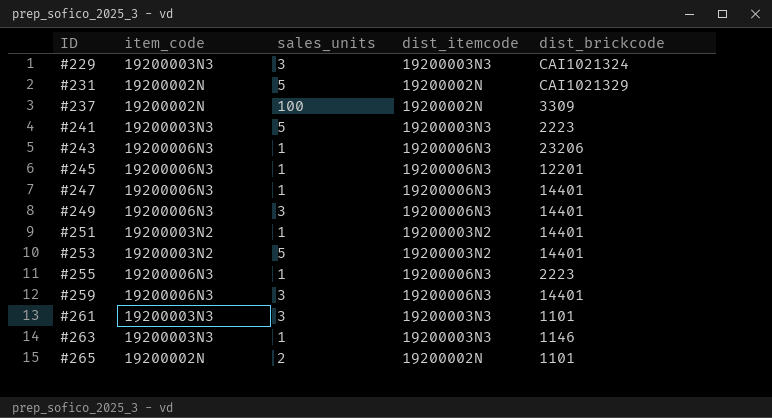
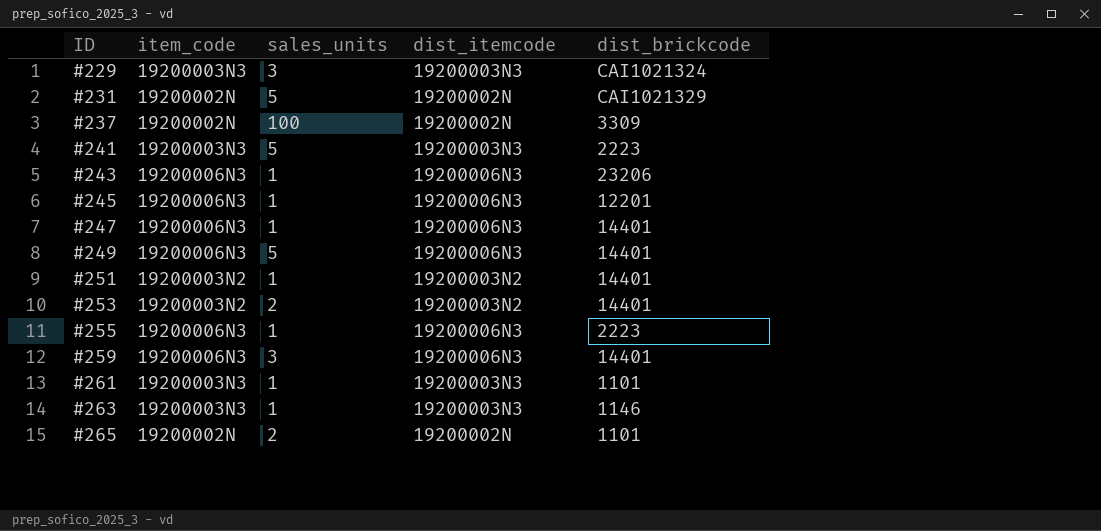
#249 | sales_units: 3 -> 5
#253 | sales_units: 5 -> 2
#261 | sales_units: 3 -> 1

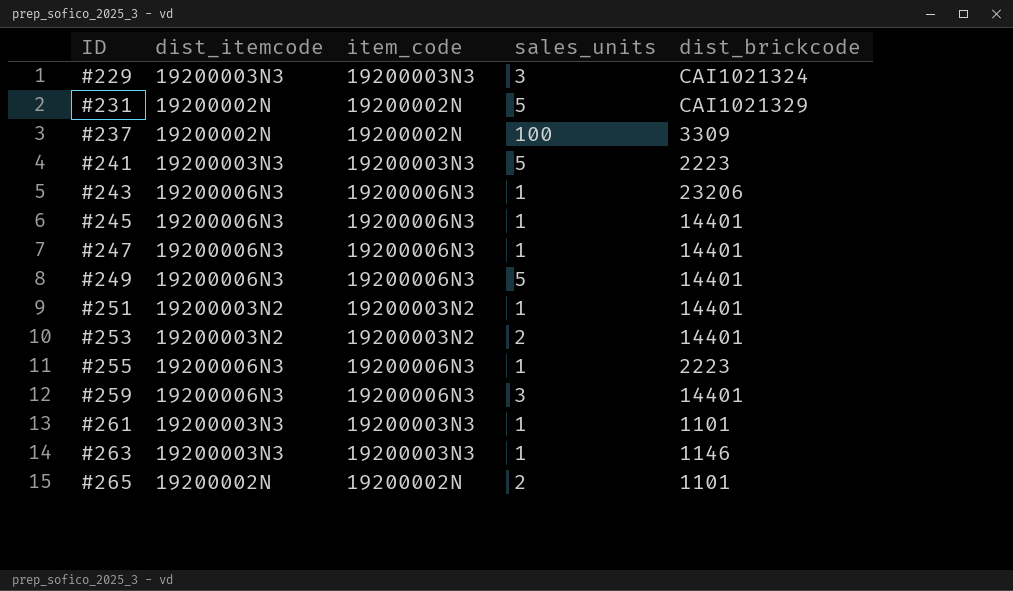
column dist_itemcode | position: 4 -> 2
#245 | dist_brickcode: 12201 -> 14401

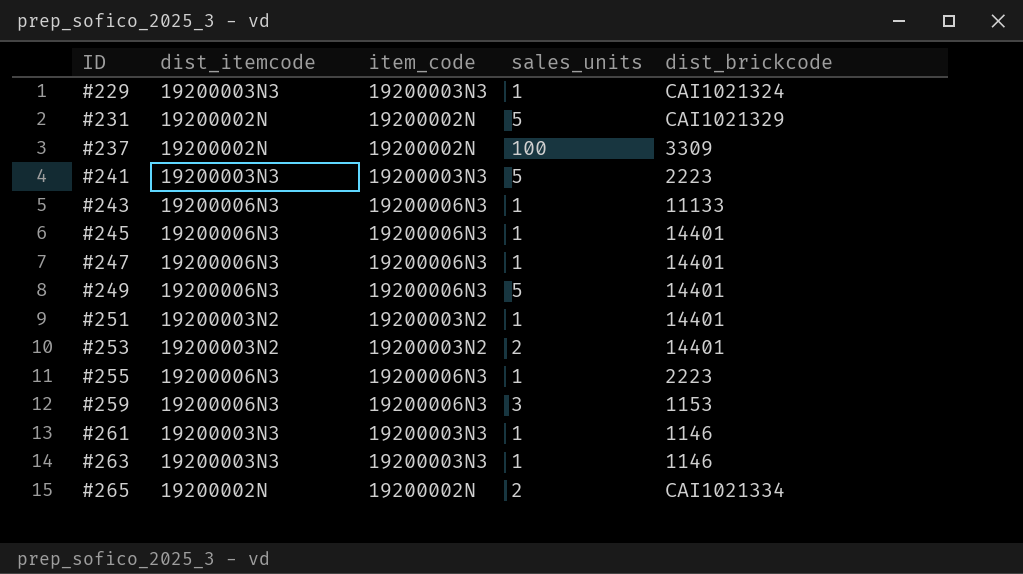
#229 | sales_units: 3 -> 1
#243 | dist_brickcode: 23206 -> 11133
#259 | dist_brickcode: 14401 -> 1153
#261 | dist_brickcode: 1101 -> 1146
#265 | dist_brickcode: 1101 -> CAI1021334

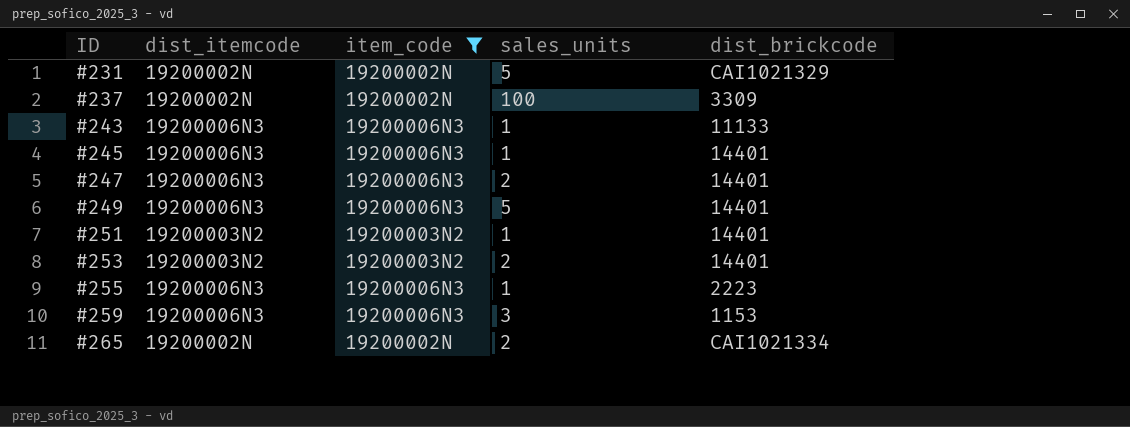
filter: none -> item_code != 19200003N3
#247 | sales_units: 1 -> 2

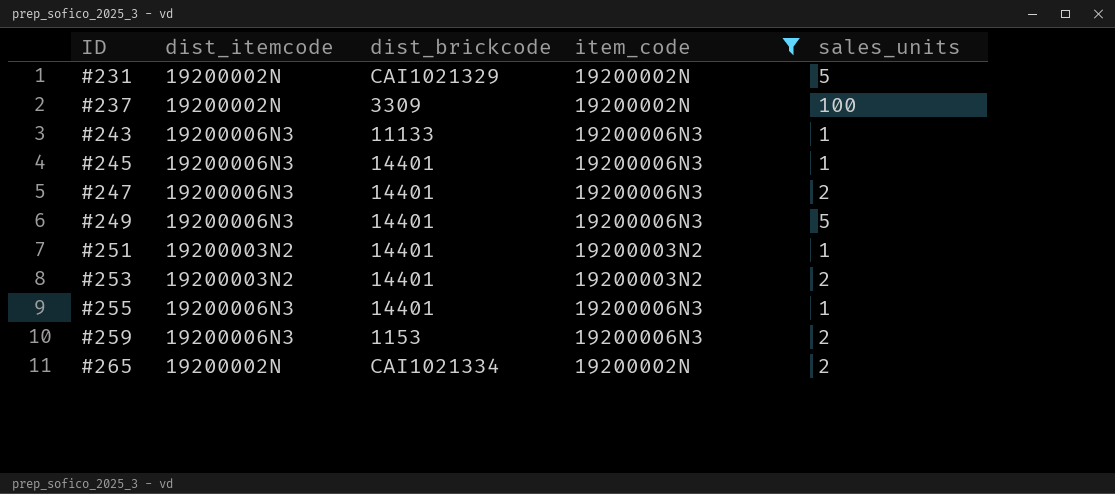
column dist_brickcode | position: 5 -> 3
#255 | dist_brickcode: 2223 -> 14401
#259 | sales_units: 3 -> 2

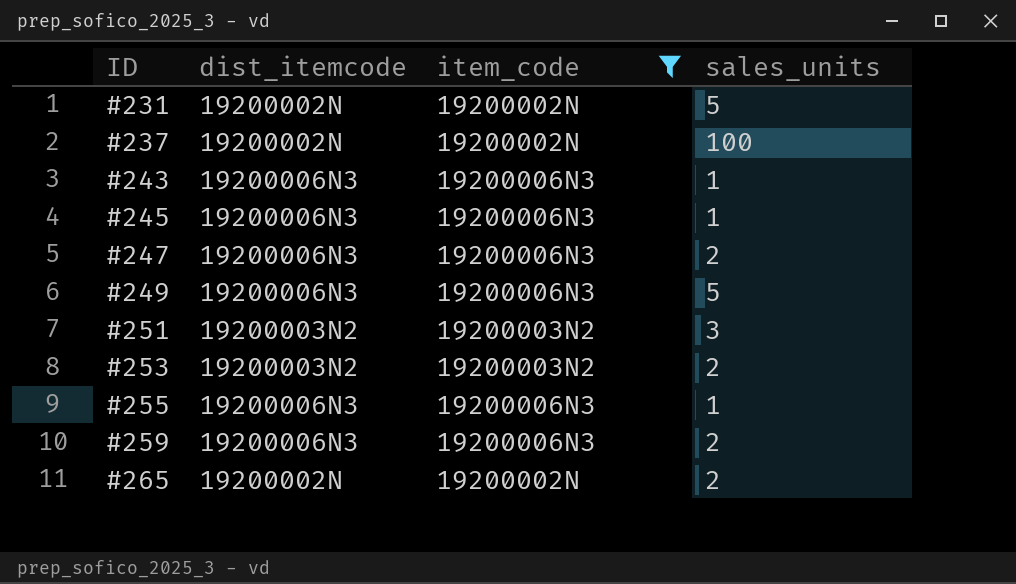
column dist_brickcode | position: 3 -> none
#251 | sales_units: 1 -> 3

